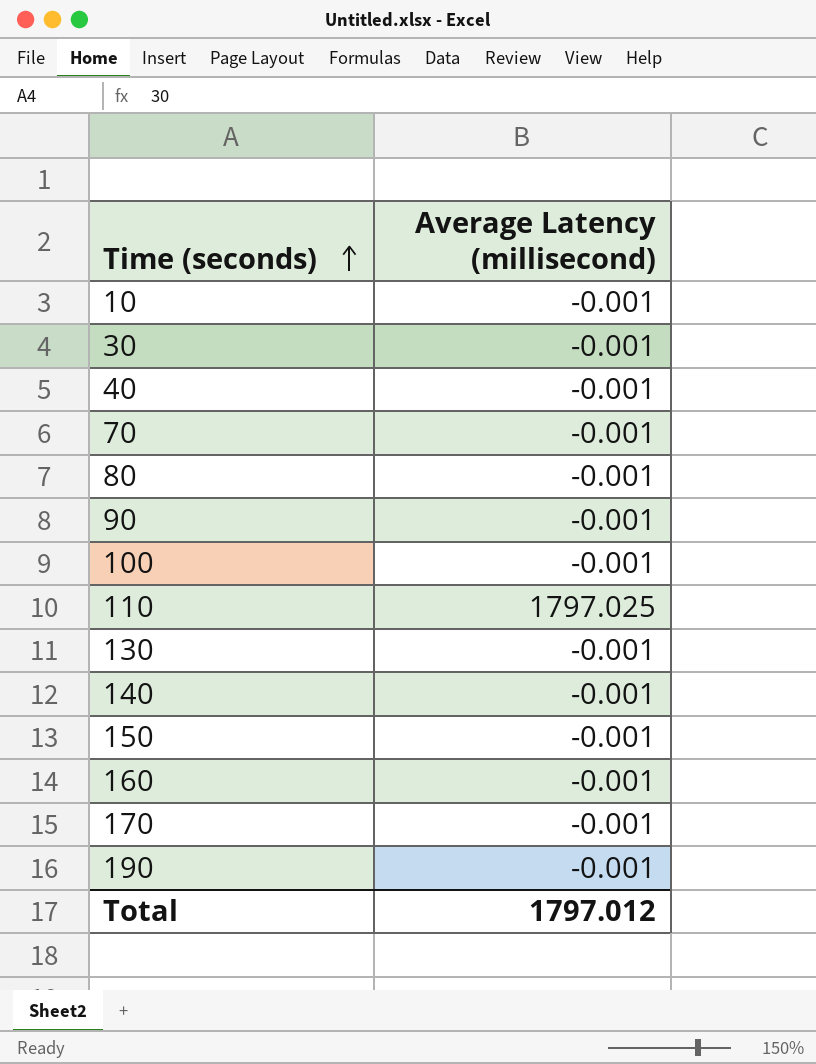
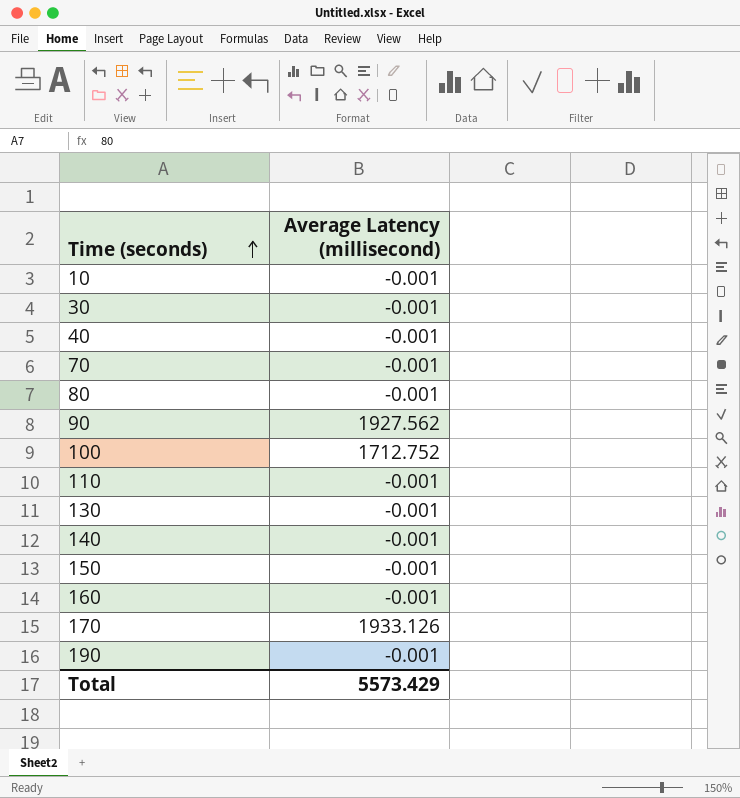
90 | Average Latency (millisecond): -0.001 -> 1927.562
100 | Average Latency (millisecond): -0.001 -> 1712.752
110 | Average Latency (millisecond): 1797.025 -> -0.001
170 | Average Latency (millisecond): -0.001 -> 1933.126
Total | Average Latency (millisecond): 1797.012 -> 5573.429

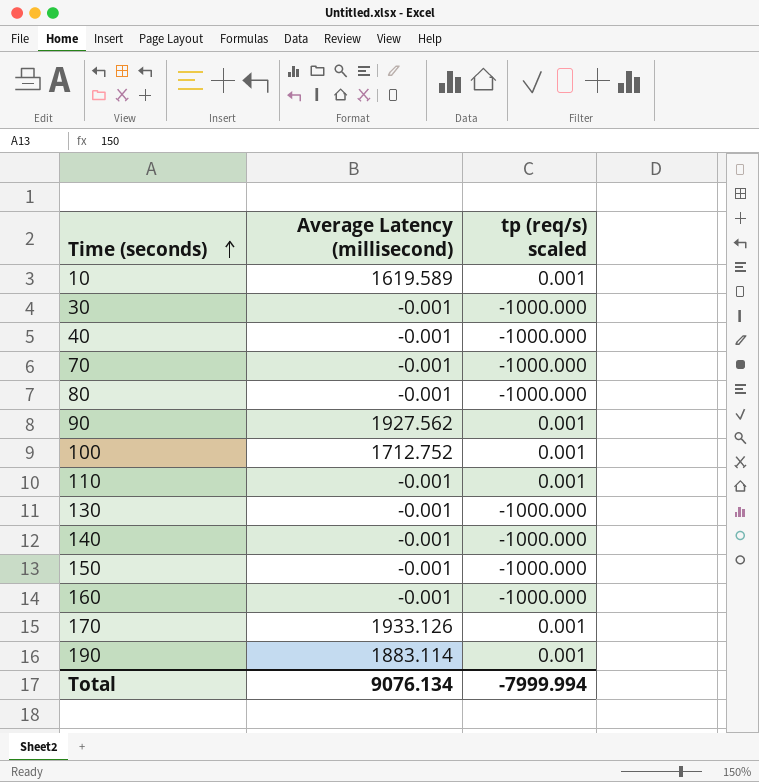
column tp (req/s) scaled | position: none -> 3
10 | Average Latency (millisecond): -0.001 -> 1619.589
190 | Average Latency (millisecond): -0.001 -> 1883.114
Total | Average Latency (millisecond): 5573.429 -> 9076.134

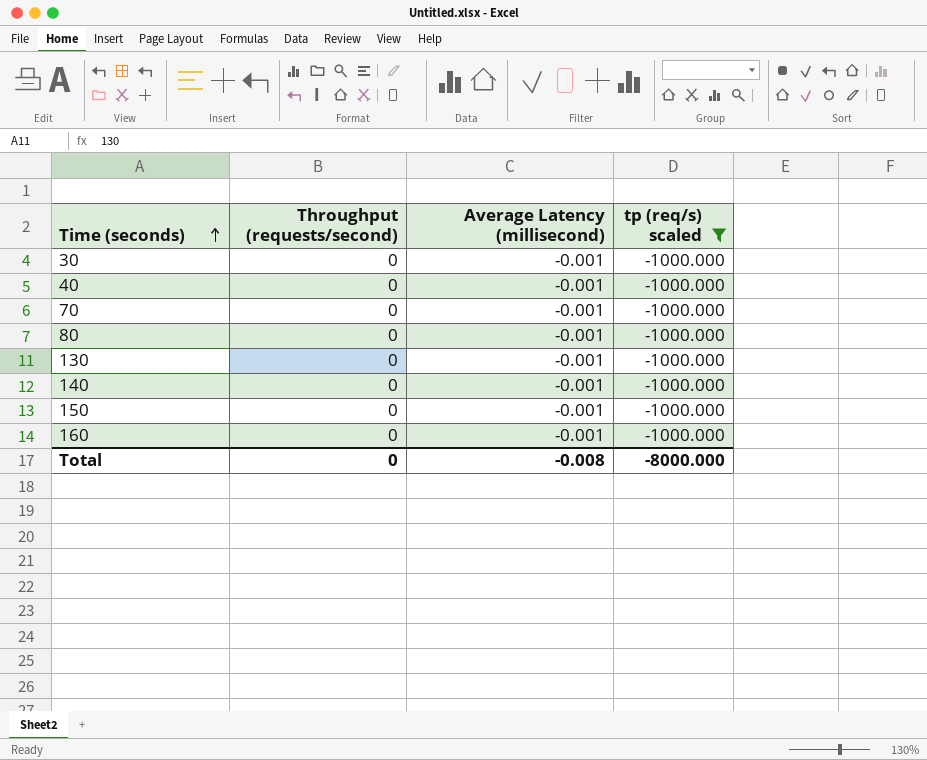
filter: none -> tp (req/s) scaled = -1000.000
column Throughput (requests/second) | position: none -> 2
Total | Average Latency (millisecond): 9076.134 -> -0.008
Total | tp (req/s) scaled: -7999.994 -> -8000.000

